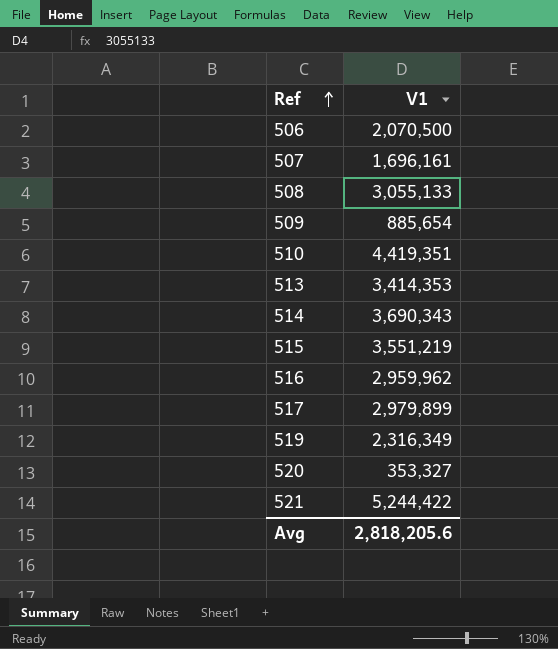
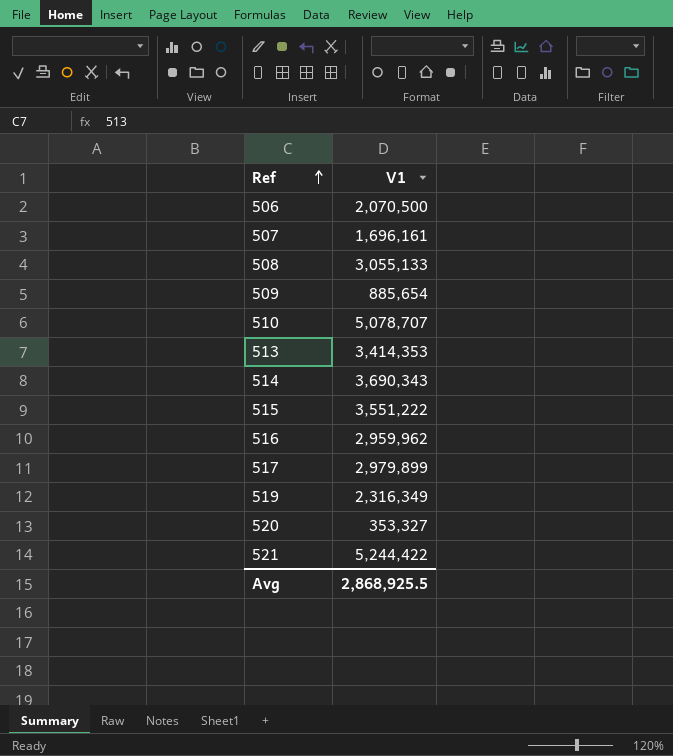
510 | V1: 4,419,351 -> 5,078,707
515 | V1: 3,551,219 -> 3,551,222
Avg | V1: 2,818,205.6 -> 2,868,925.5

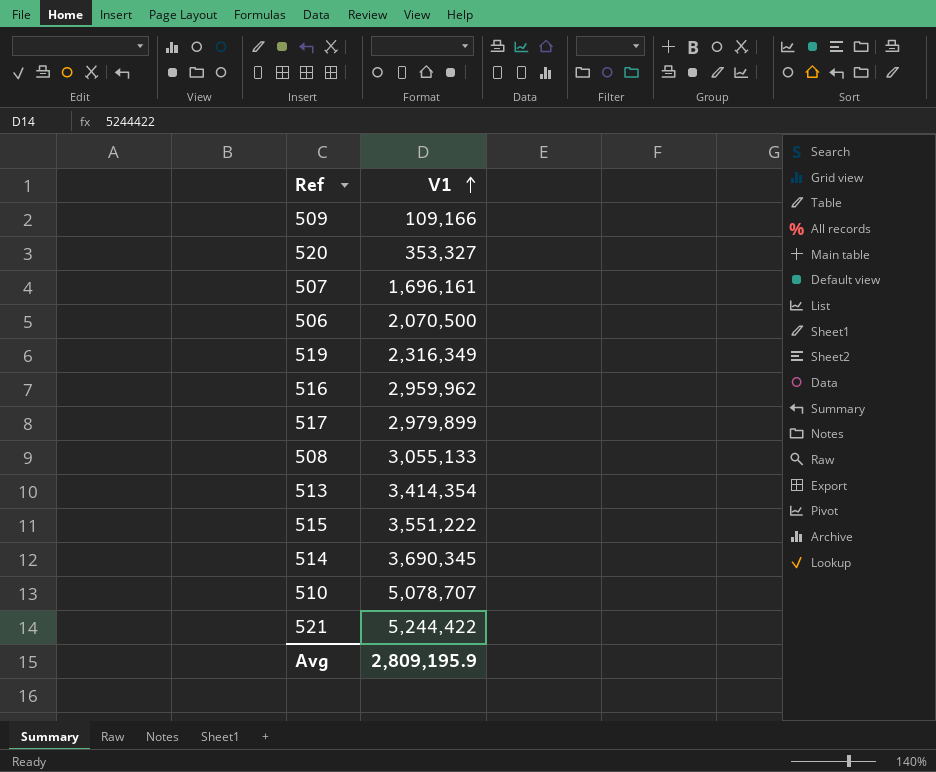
row order: Ref ascending -> V1 ascending
509 | V1: 885,654 -> 109,166
513 | V1: 3,414,353 -> 3,414,354
514 | V1: 3,690,343 -> 3,690,345
Avg | V1: 2,868,925.5 -> 2,809,195.9

